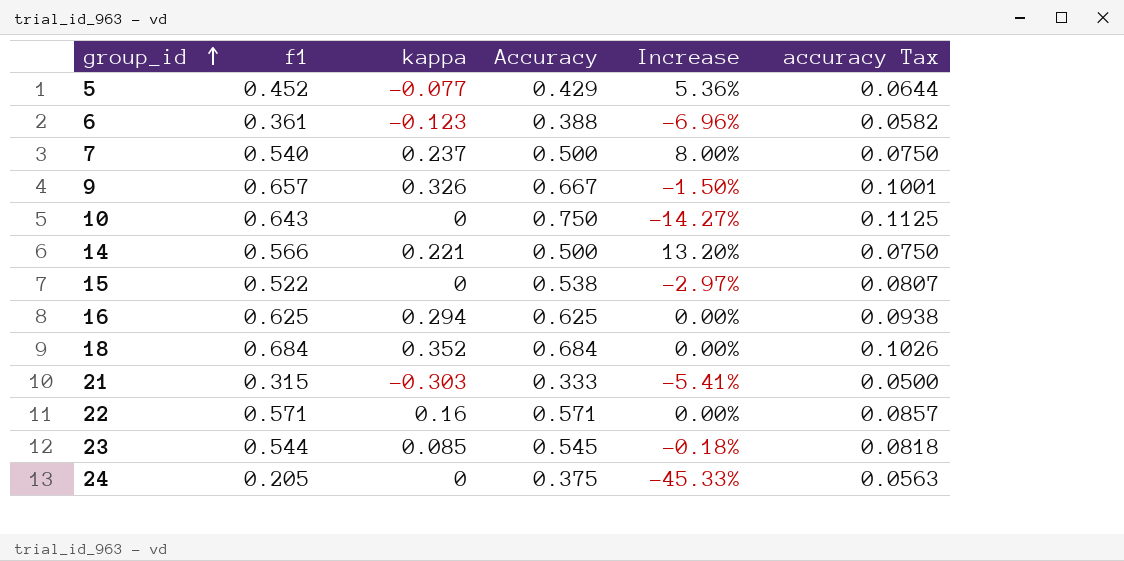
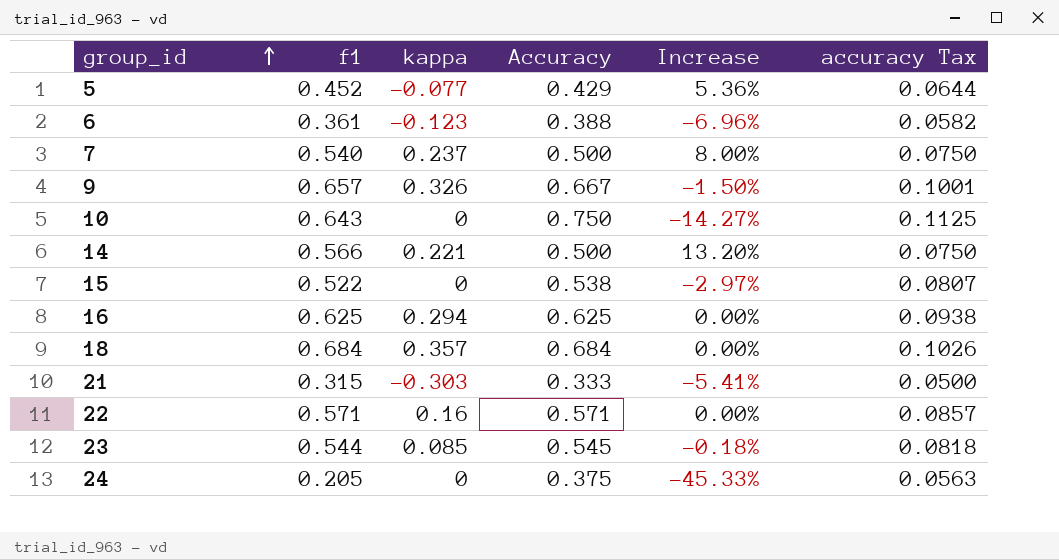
18 | kappa: 0.352 -> 0.357

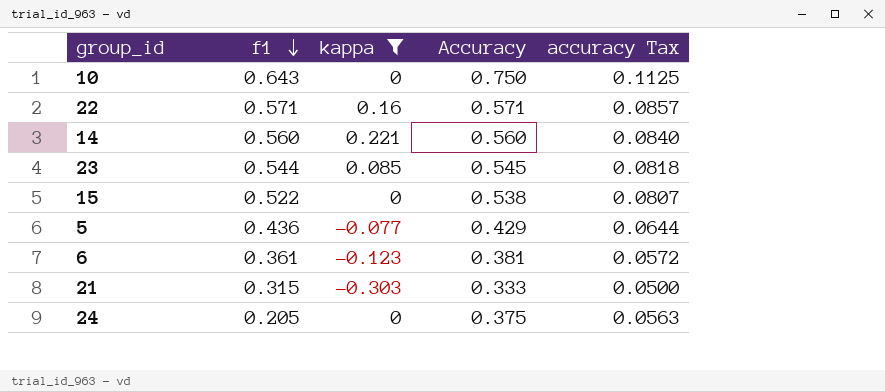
filter: none -> kappa <= 0.221
row order: group_id ascending -> f1 descending
column Increase | formula: ([f1] - [Accuracy]) / [Accuracy] -> none
14 | f1: 0.566 -> 0.560
14 | Accuracy: 0.500 -> 0.560
14 | accuracy Tax: 0.0750 -> 0.0840
5 | f1: 0.452 -> 0.436
6 | Accuracy: 0.388 -> 0.381
6 | accuracy Tax: 0.0582 -> 0.0572

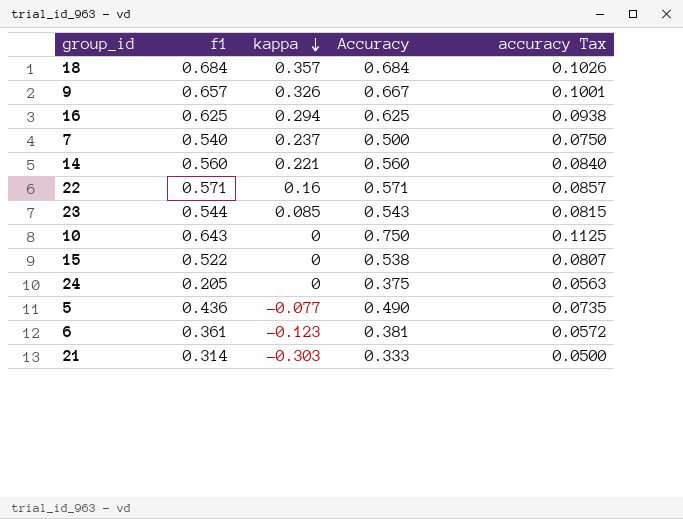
filter: kappa <= 0.221 -> none
row order: f1 descending -> kappa descending
23 | Accuracy: 0.545 -> 0.543
23 | accuracy Tax: 0.0818 -> 0.0815
5 | Accuracy: 0.429 -> 0.490
5 | accuracy Tax: 0.0644 -> 0.0735
21 | f1: 0.315 -> 0.314

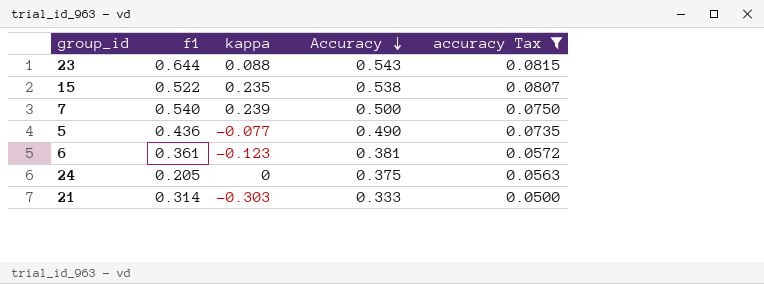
filter: none -> accuracy Tax <= 0.0815
row order: kappa descending -> Accuracy descending
23 | f1: 0.544 -> 0.644
23 | kappa: 0.085 -> 0.088
15 | kappa: 0 -> 0.235
7 | kappa: 0.237 -> 0.239

